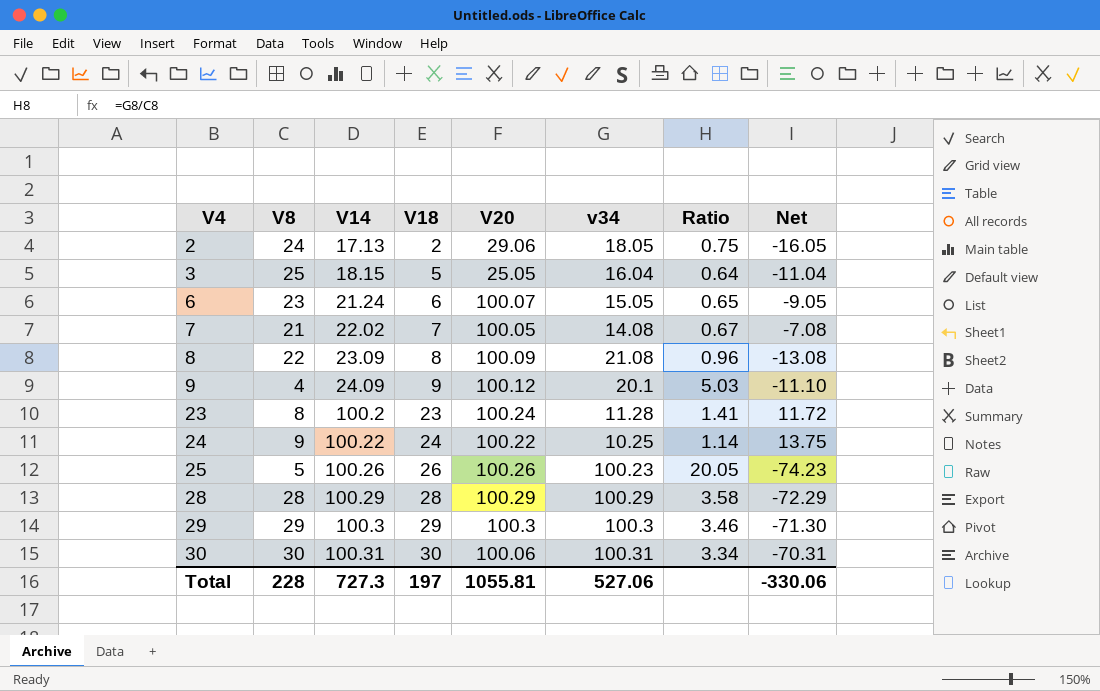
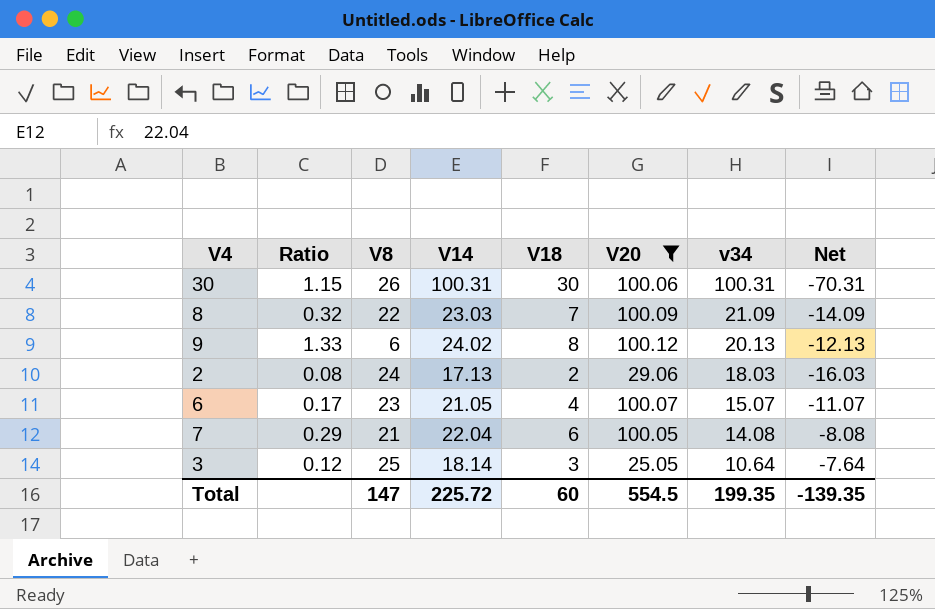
filter: none -> V20 <= 100.12
row order: V4 ascending -> v34 descending
column Ratio | formula: [v34] / [V8] -> [V18] / [V8]
column Ratio | position: 7 -> 2
30 | V8: 30 -> 26
8 | V14: 23.09 -> 23.03
8 | V18: 8 -> 7
8 | v34: 21.08 -> 21.09
8 | Net: -13.08 -> -14.09
9 | V8: 4 -> 6
9 | V14: 24.09 -> 24.02
9 | V18: 9 -> 8
9 | v34: 20.1 -> 20.13
9 | Net: -11.10 -> -12.13
2 | v34: 18.05 -> 18.03
2 | Net: -16.05 -> -16.03
6 | V14: 21.24 -> 21.05
6 | V18: 6 -> 4
6 | v34: 15.05 -> 15.07
6 | Net: -9.05 -> -11.07
7 | V14: 22.02 -> 22.04
7 | V18: 7 -> 6
7 | Net: -7.08 -> -8.08
3 | V14: 18.15 -> 18.14
3 | V18: 5 -> 3
3 | v34: 16.04 -> 10.64
3 | Net: -11.04 -> -7.64
Total | V8: 228 -> 147
Total | V14: 727.3 -> 225.72
Total | V18: 197 -> 60
Total | V20: 1055.81 -> 554.5
Total | v34: 527.06 -> 199.35
Total | Net: -330.06 -> -139.35

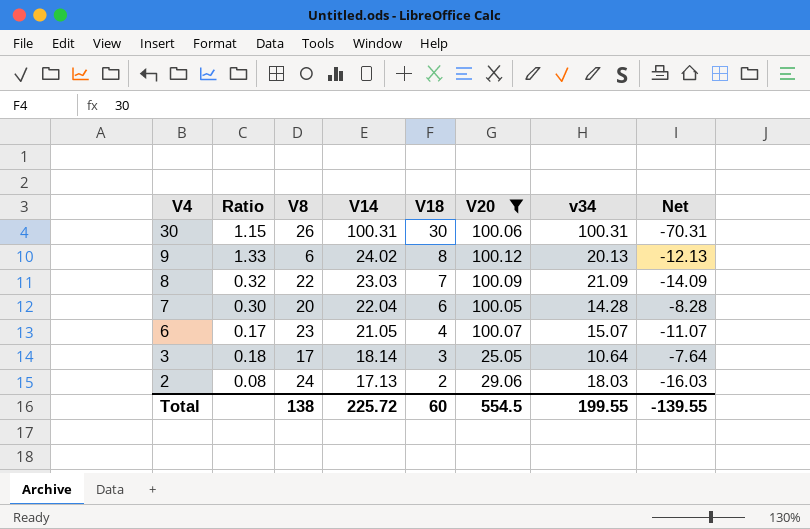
row order: v34 descending -> V4 descending
7 | Ratio: 0.29 -> 0.30
7 | V8: 21 -> 20
7 | v34: 14.08 -> 14.28
7 | Net: -8.08 -> -8.28
3 | Ratio: 0.12 -> 0.18
3 | V8: 25 -> 17
Total | V8: 147 -> 138
Total | v34: 199.35 -> 199.55
Total | Net: -139.35 -> -139.55

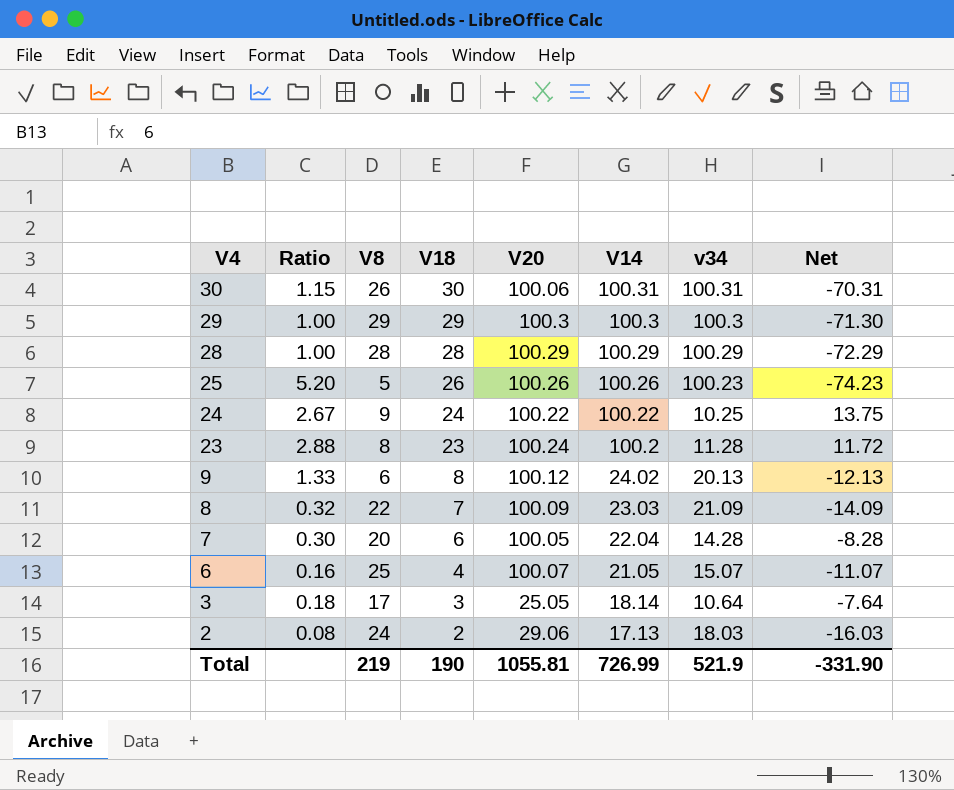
filter: V20 <= 100.12 -> none
column V14 | position: 4 -> 6
6 | Ratio: 0.17 -> 0.16
6 | V8: 23 -> 25
Total | V8: 138 -> 219
Total | V18: 60 -> 190
Total | V20: 554.5 -> 1055.81
Total | V14: 225.72 -> 726.99
Total | v34: 199.55 -> 521.9
Total | Net: -139.55 -> -331.90

